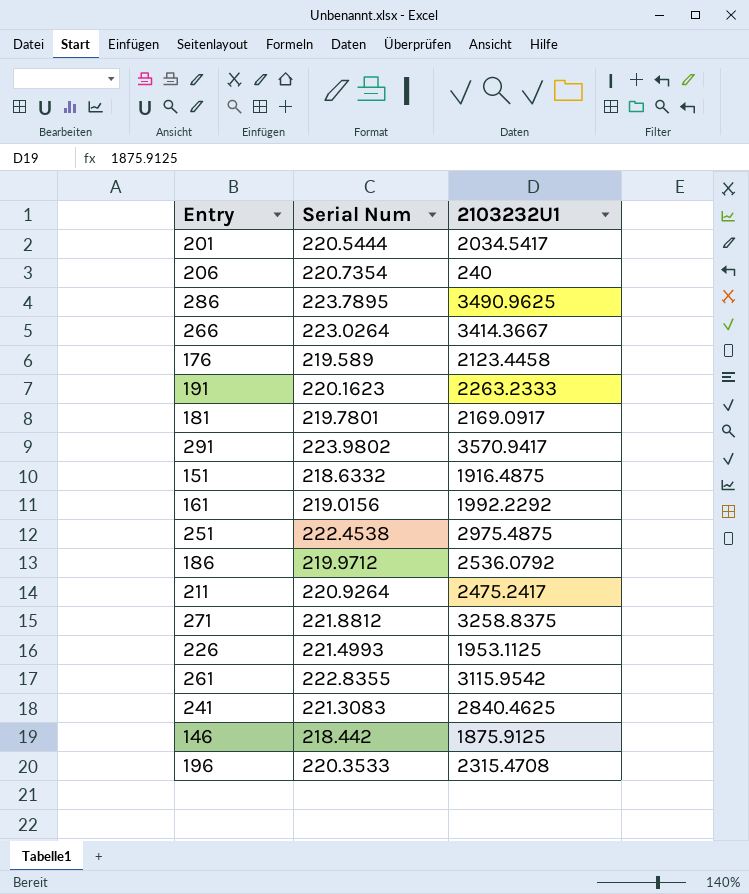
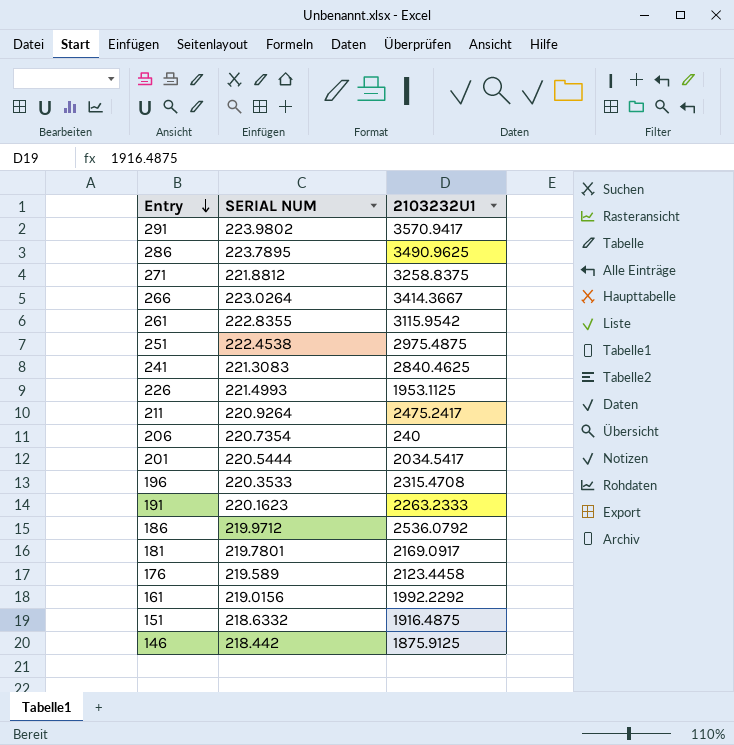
row order: none -> Entry descending
column name: Serial Num -> SERIAL NUM

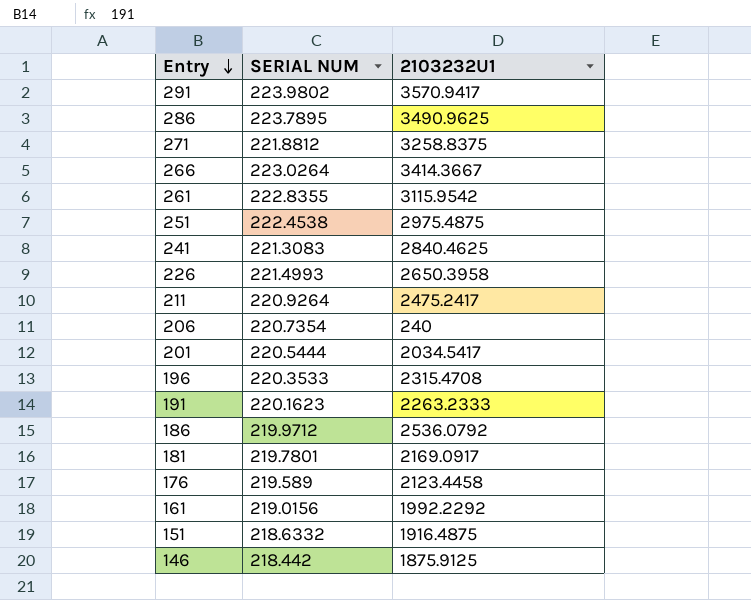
226 | 2103232U1: 1953.1125 -> 2650.3958

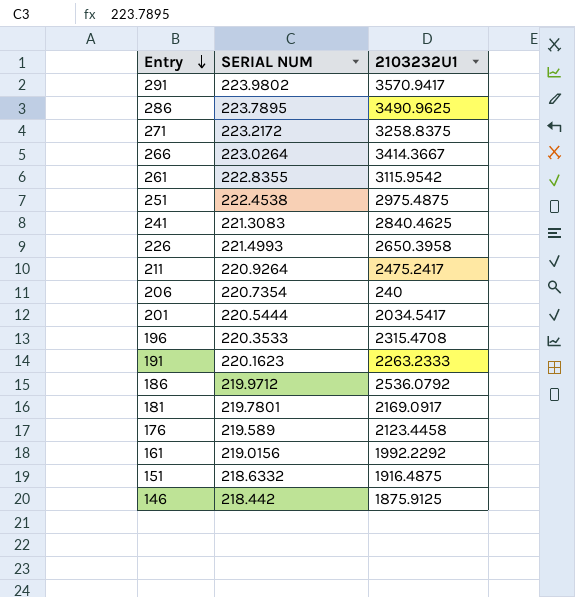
271 | SERIAL NUM: 221.8812 -> 223.2172

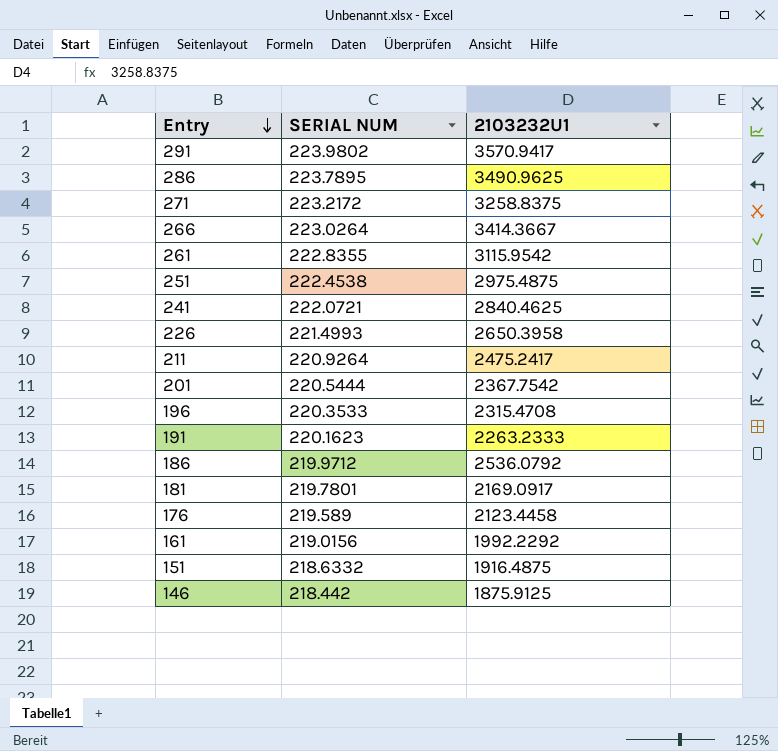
row 206: 220.7354 | 240 -> none
241 | SERIAL NUM: 221.3083 -> 222.0721
201 | 2103232U1: 2034.5417 -> 2367.7542

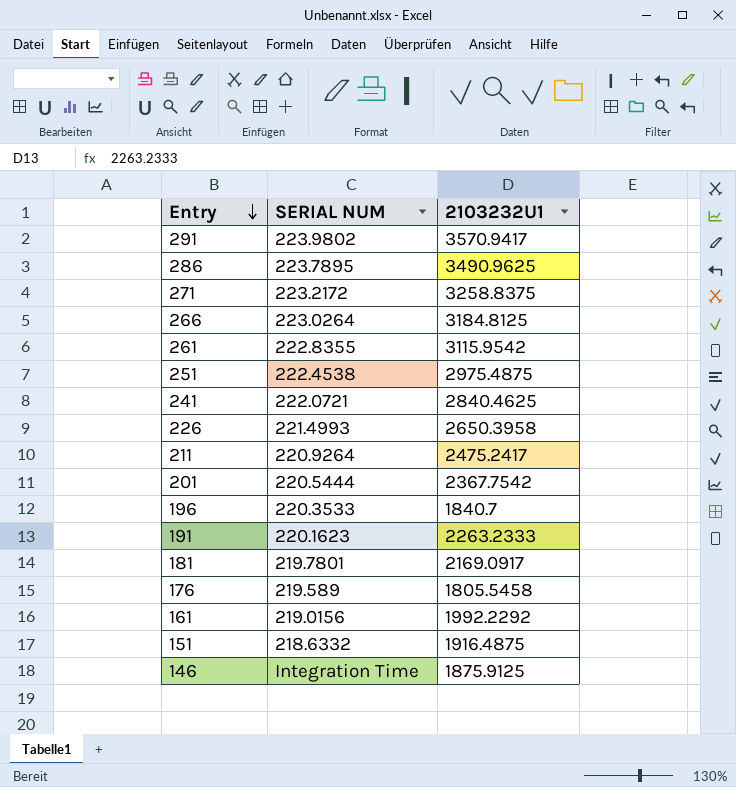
row 186: 219.9712 | 2536.0792 -> none
266 | 2103232U1: 3414.3667 -> 3184.8125
196 | 2103232U1: 2315.4708 -> 1840.7
176 | 2103232U1: 2123.4458 -> 1805.5458
146 | SERIAL NUM: 218.442 -> Integration Time

